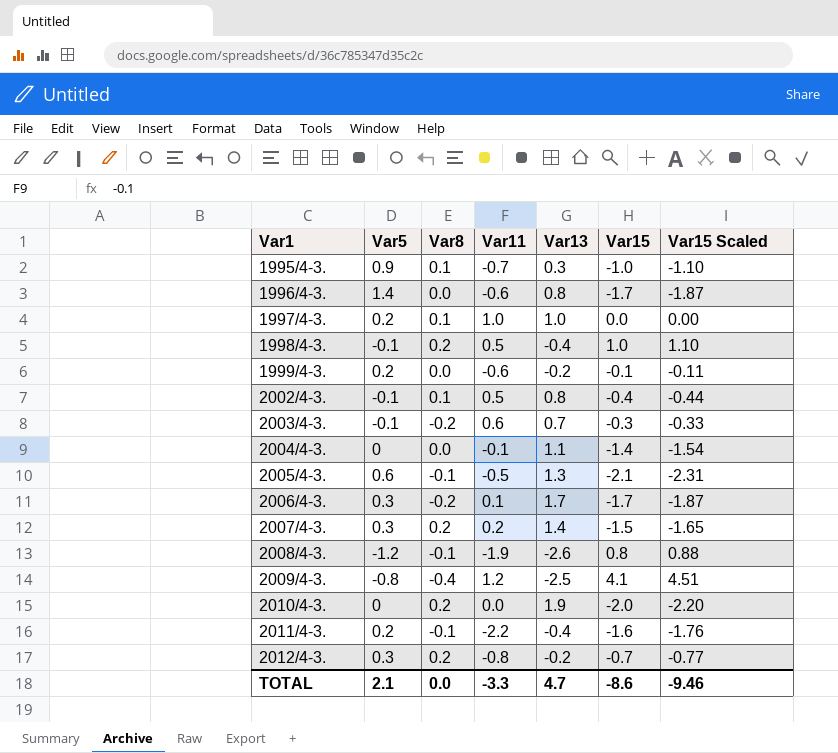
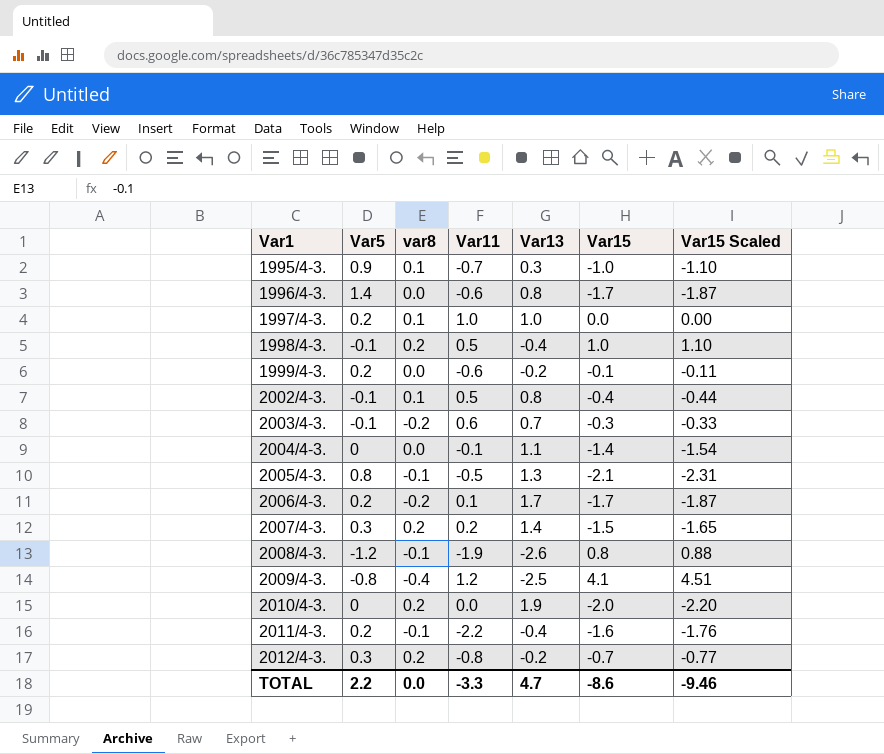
column name: Var8 -> var8
2005/4-3. | Var5: 0.6 -> 0.8
2006/4-3. | Var5: 0.3 -> 0.2
TOTAL | Var5: 2.1 -> 2.2

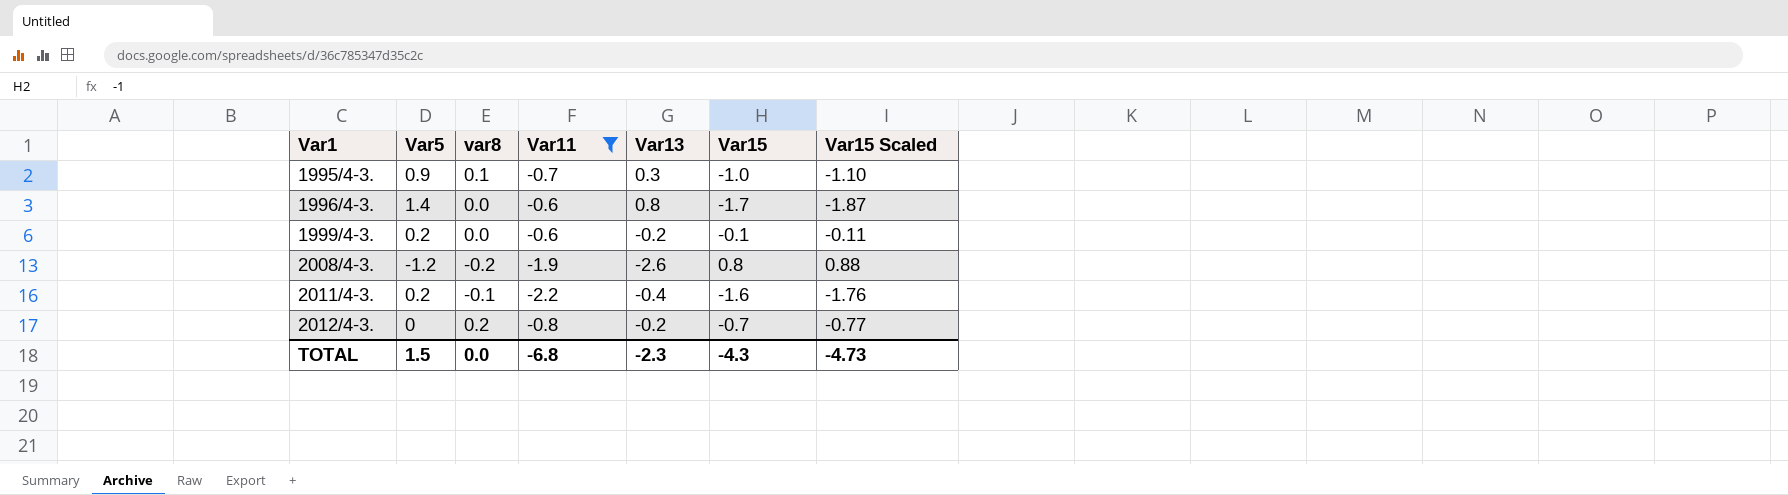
filter: none -> Var11 <= -0.6
2008/4-3. | var8: -0.1 -> -0.2
2012/4-3. | Var5: 0.3 -> 0
TOTAL | Var5: 2.2 -> 1.5
TOTAL | Var11: -3.3 -> -6.8
TOTAL | Var13: 4.7 -> -2.3
TOTAL | Var15: -8.6 -> -4.3
TOTAL | Var15 Scaled: -9.46 -> -4.73

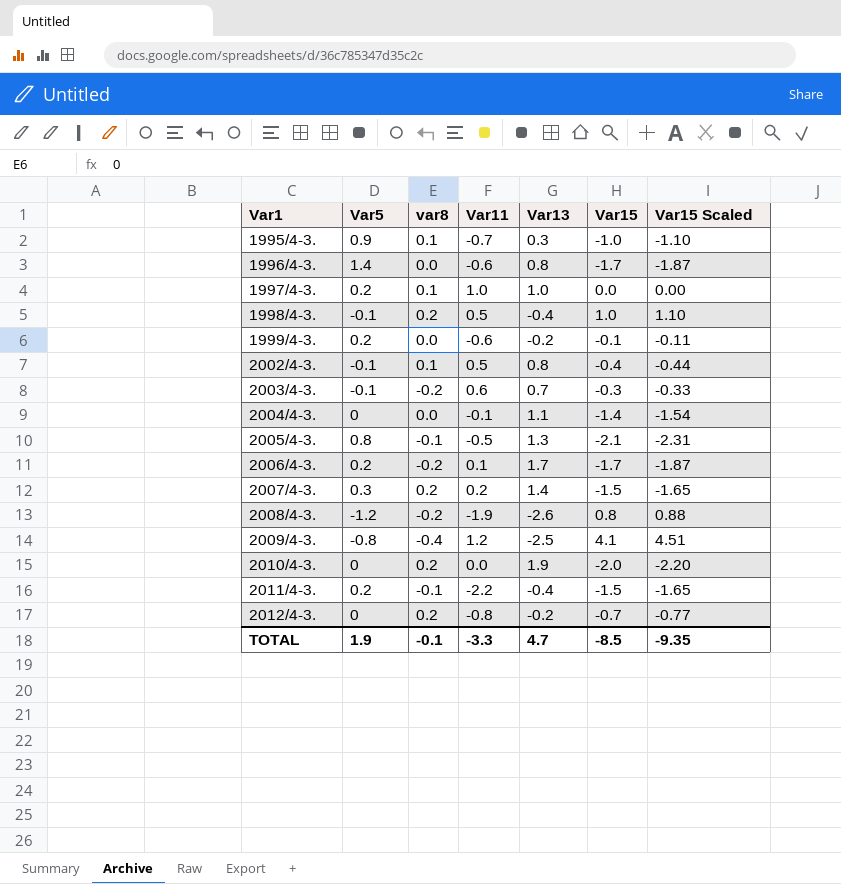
filter: Var11 <= -0.6 -> none
2011/4-3. | Var15: -1.6 -> -1.5
2011/4-3. | Var15 Scaled: -1.76 -> -1.65
TOTAL | Var5: 1.5 -> 1.9
TOTAL | var8: 0.0 -> -0.1
TOTAL | Var11: -6.8 -> -3.3
TOTAL | Var13: -2.3 -> 4.7
TOTAL | Var15: -4.3 -> -8.5
TOTAL | Var15 Scaled: -4.73 -> -9.35

